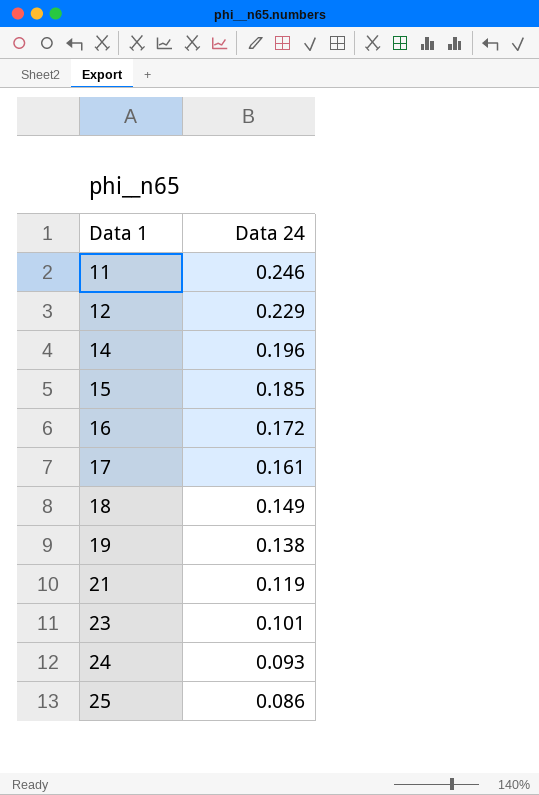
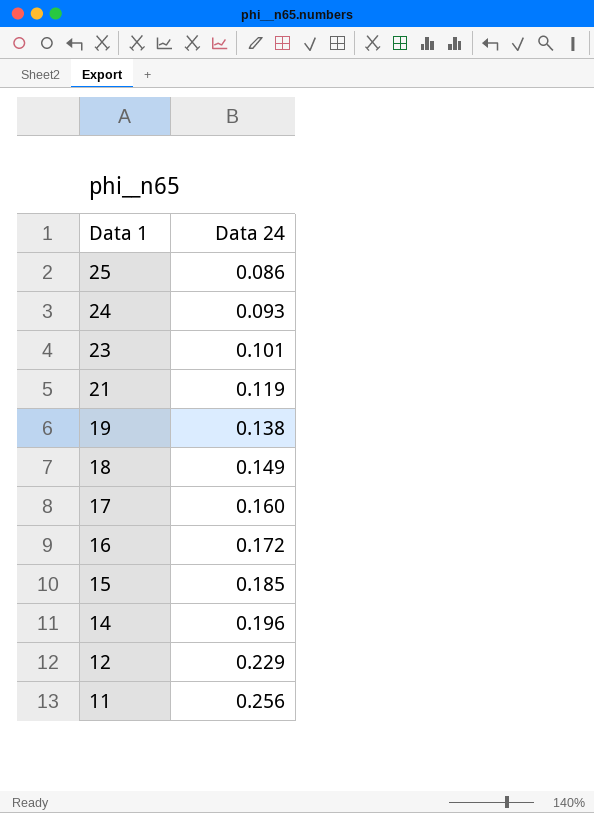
row order: Data 1 ascending -> Data 1 descending
17 | Data 24: 0.161 -> 0.160
11 | Data 24: 0.246 -> 0.256

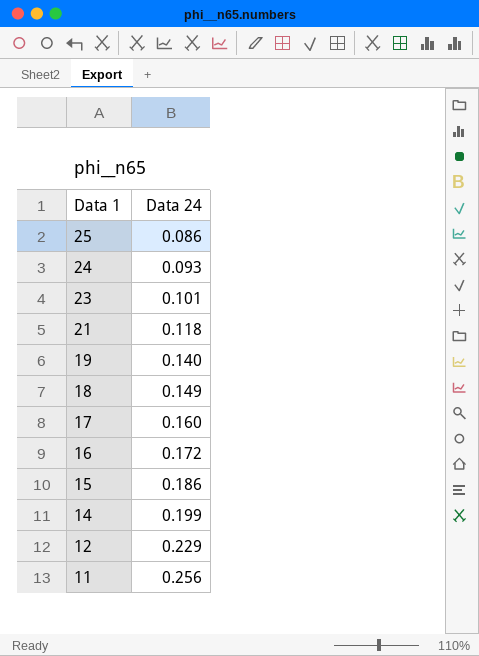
21 | Data 24: 0.119 -> 0.118
19 | Data 24: 0.138 -> 0.140
15 | Data 24: 0.185 -> 0.186
14 | Data 24: 0.196 -> 0.199

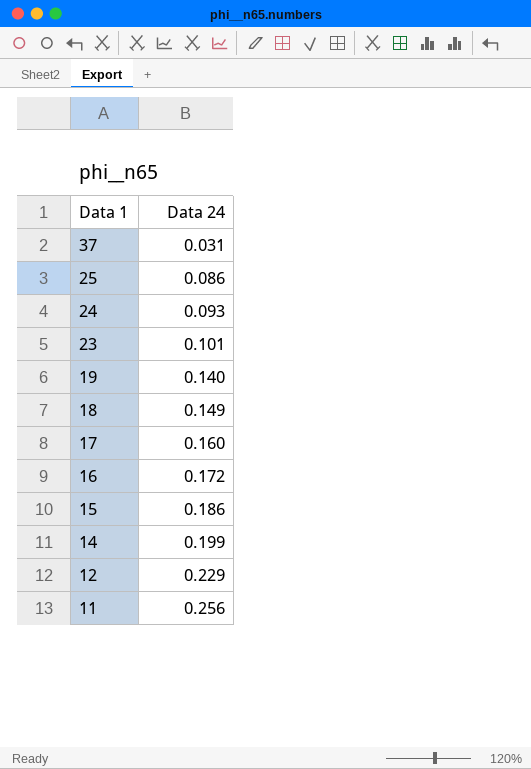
row 21: 0.118 -> none
row 37: none -> 0.031

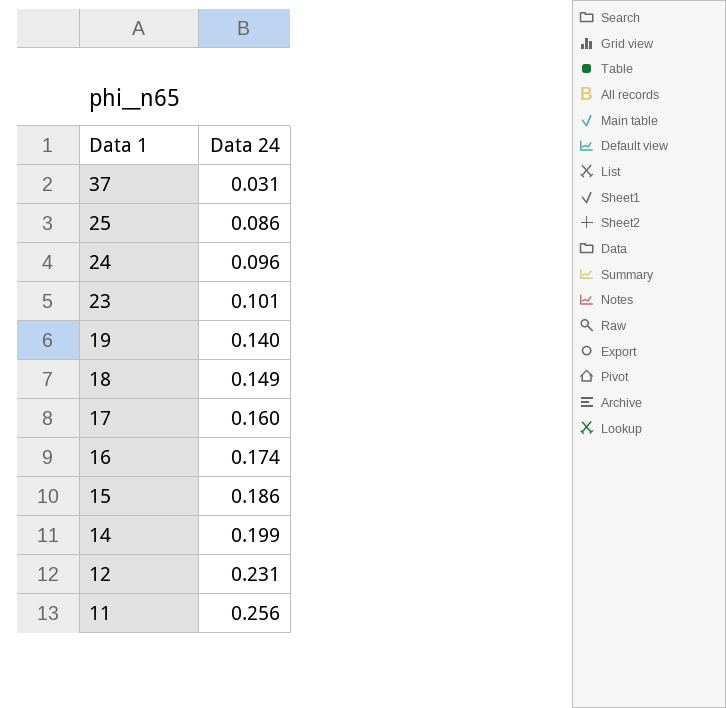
24 | Data 24: 0.093 -> 0.096
16 | Data 24: 0.172 -> 0.174
12 | Data 24: 0.229 -> 0.231

